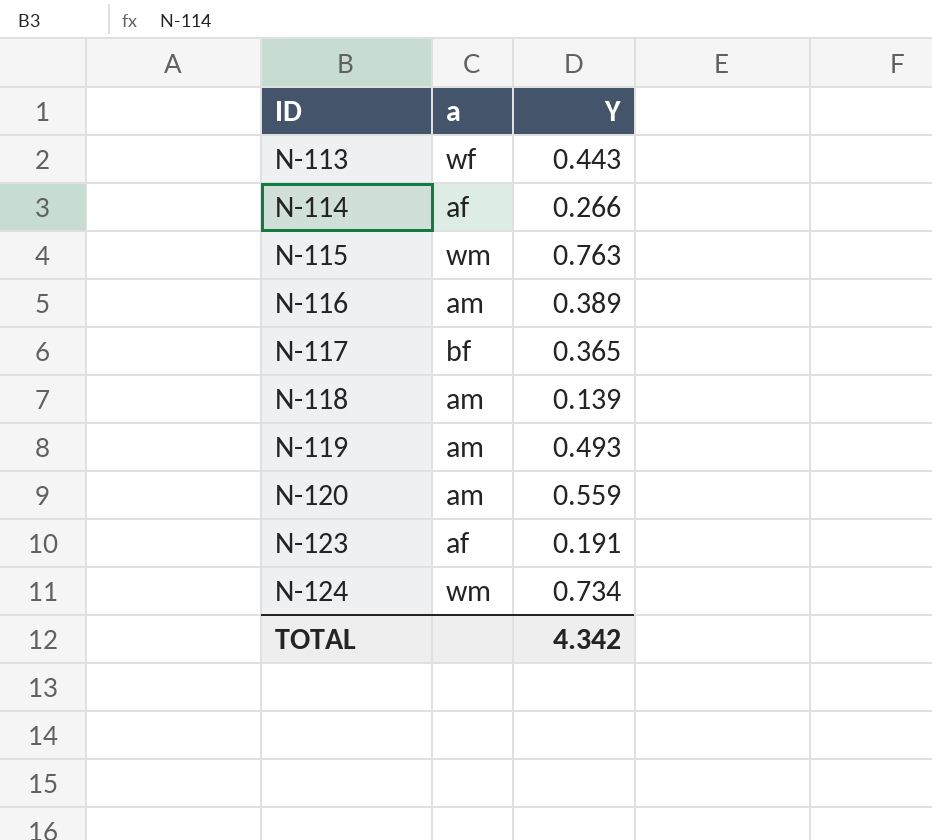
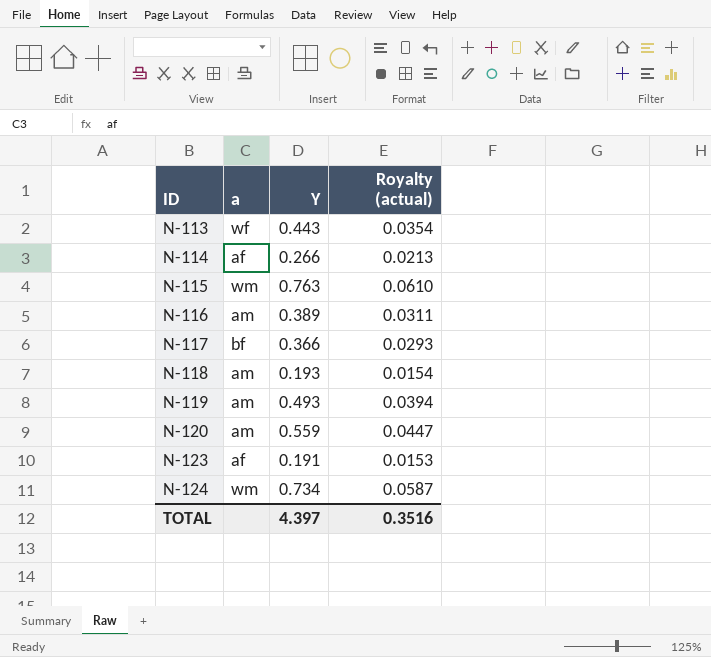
column Royalty (actual) | formula: none -> [Y] * 0.08
N-117 | Y: 0.365 -> 0.366
N-118 | Y: 0.139 -> 0.193
TOTAL | Y: 4.342 -> 4.397

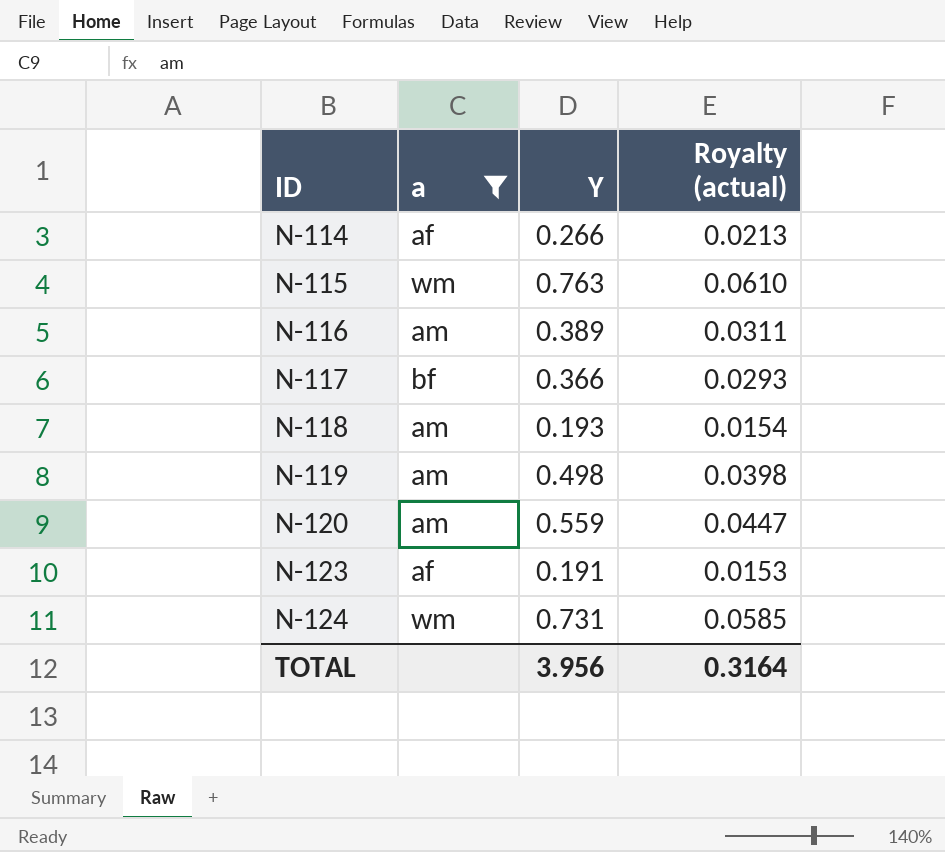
filter: none -> a != wf
N-119 | Y: 0.493 -> 0.498
N-119 | Royalty (actual): 0.0394 -> 0.0398
N-124 | Y: 0.734 -> 0.731
N-124 | Royalty (actual): 0.0587 -> 0.0585
TOTAL | Y: 4.397 -> 3.956
TOTAL | Royalty (actual): 0.3516 -> 0.3164

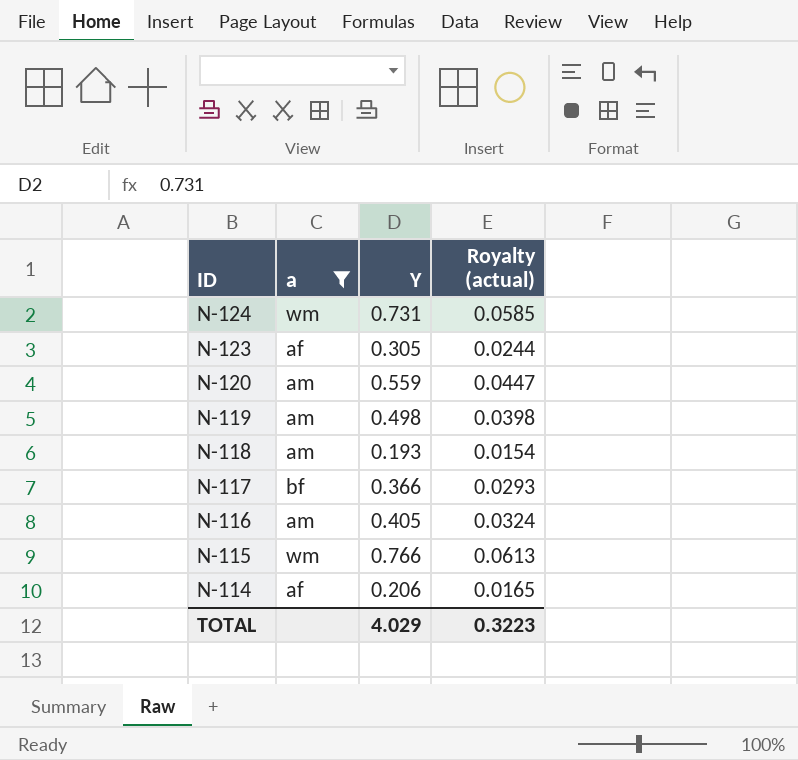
row order: ID ascending -> ID descending
N-123 | Y: 0.191 -> 0.305
N-123 | Royalty (actual): 0.0153 -> 0.0244
N-116 | Y: 0.389 -> 0.405
N-116 | Royalty (actual): 0.0311 -> 0.0324
N-115 | Y: 0.763 -> 0.766
N-115 | Royalty (actual): 0.0610 -> 0.0613
N-114 | Y: 0.266 -> 0.206
N-114 | Royalty (actual): 0.0213 -> 0.0165
TOTAL | Y: 3.956 -> 4.029
TOTAL | Royalty (actual): 0.3164 -> 0.3223

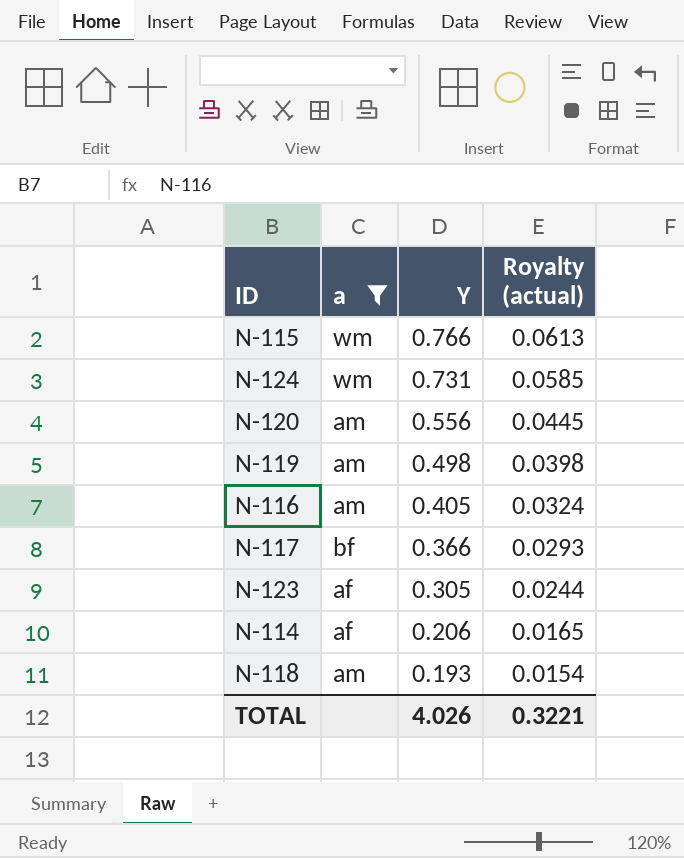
row order: ID descending -> Y descending
N-120 | Y: 0.559 -> 0.556
N-120 | Royalty (actual): 0.0447 -> 0.0445
TOTAL | Y: 4.029 -> 4.026
TOTAL | Royalty (actual): 0.3223 -> 0.3221

